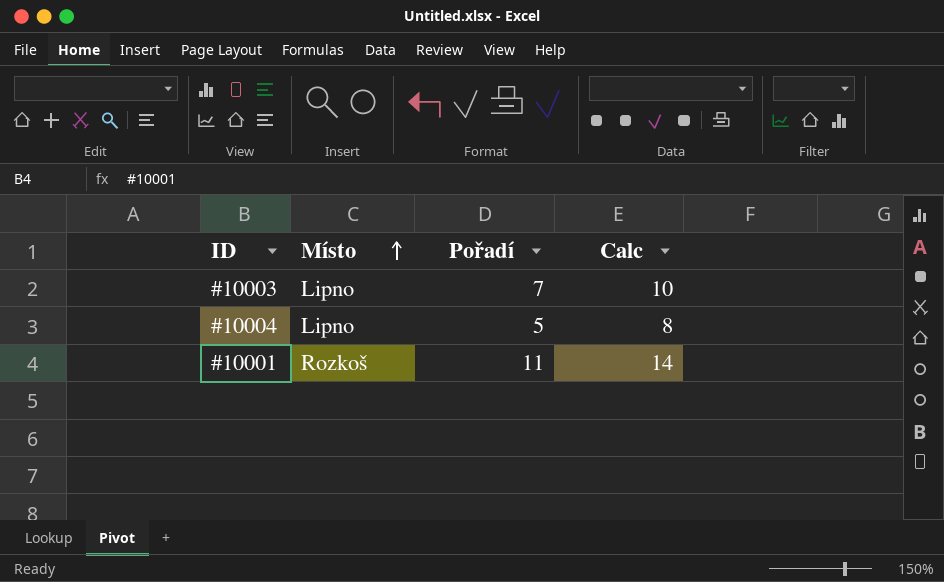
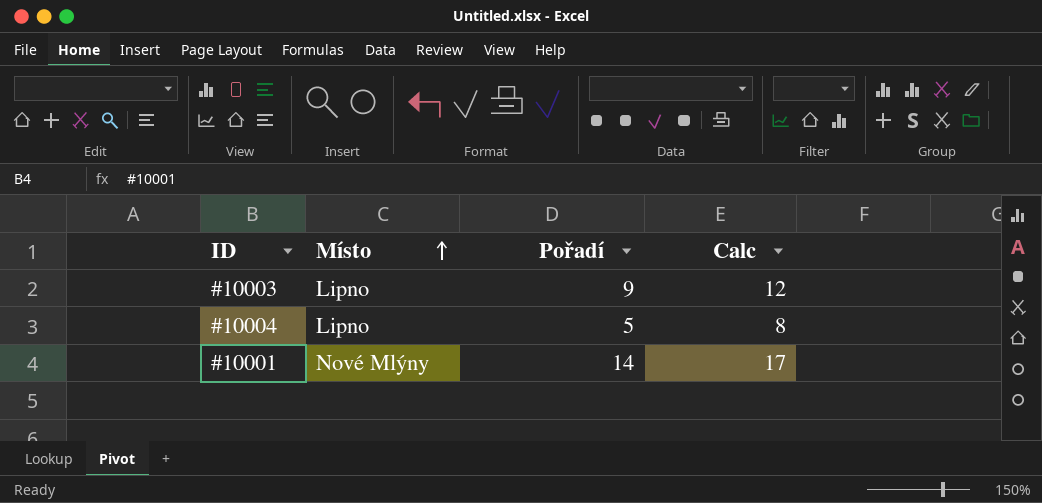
#10003 | Pořadí: 7 -> 9
#10003 | Calc: 10 -> 12
#10001 | Místo: Rozkoš -> Nové Mlýny
#10001 | Pořadí: 11 -> 14
#10001 | Calc: 14 -> 17

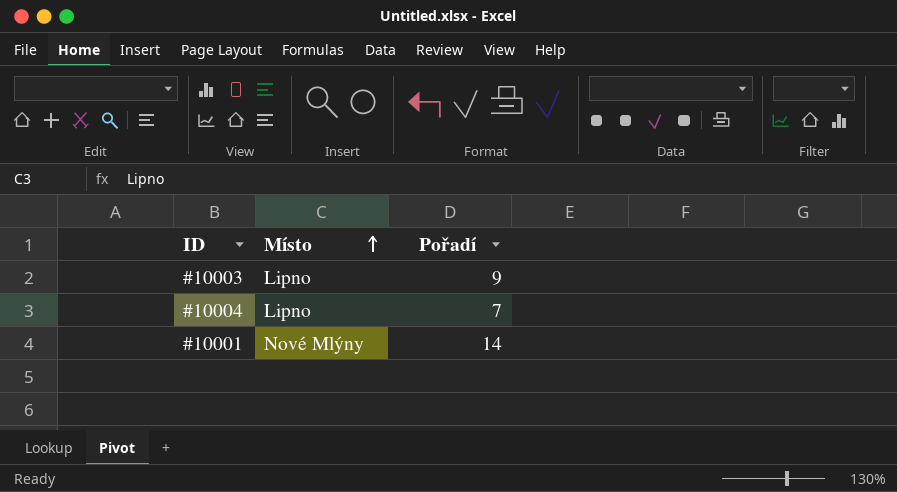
column Calc | formula: [Pořadí] + 3 -> none
#10004 | Pořadí: 5 -> 7

